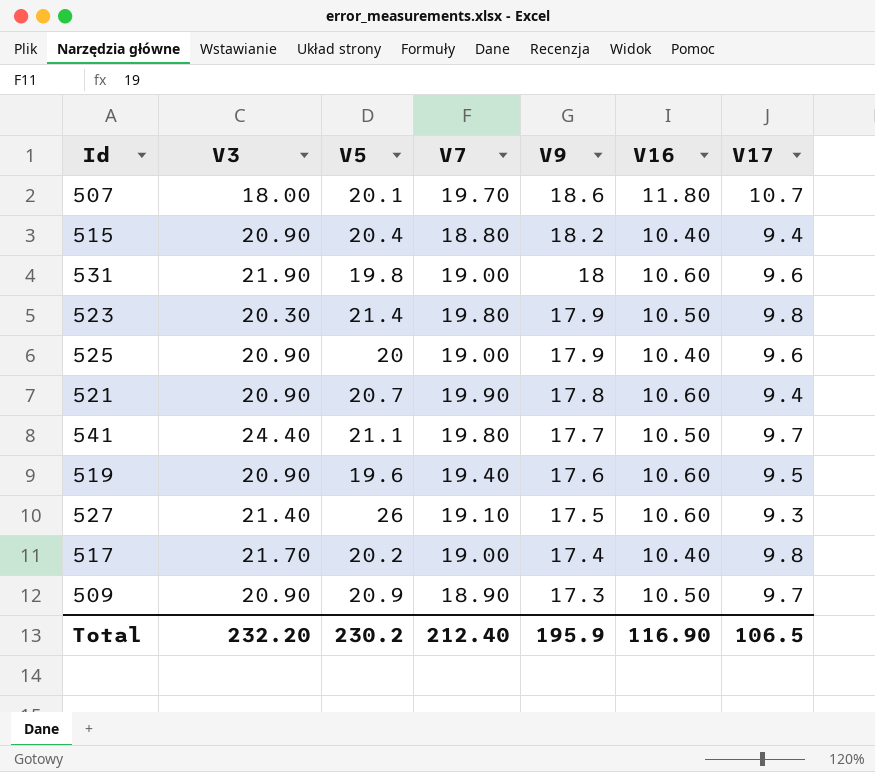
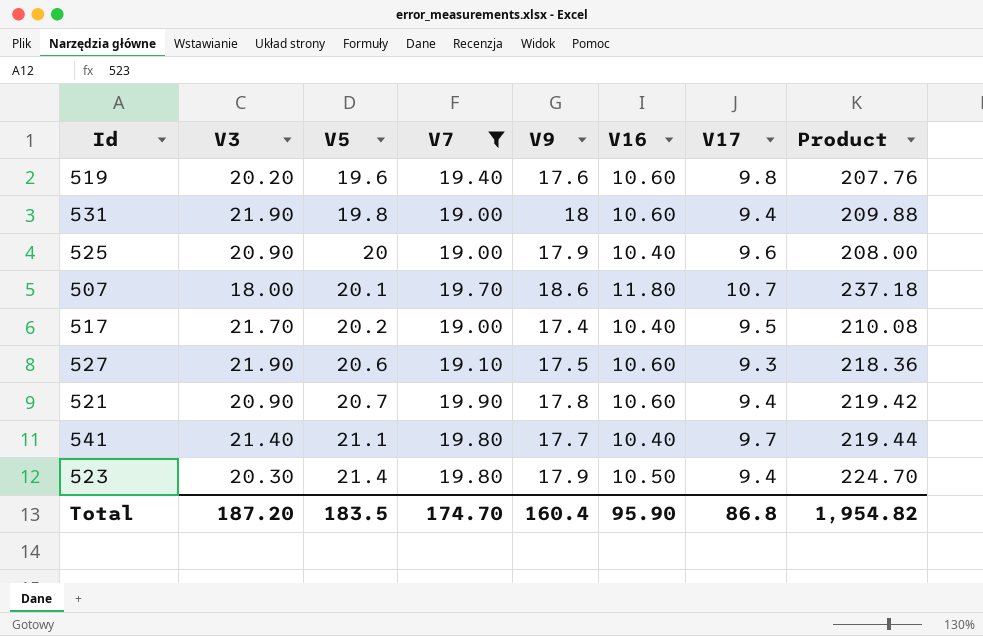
filter: none -> V7 >= 19.00
row order: V9 descending -> V5 ascending
column Product | formula: none -> [V5] * [V16]
519 | V3: 20.90 -> 20.20
519 | V17: 9.5 -> 9.8
531 | V17: 9.6 -> 9.4
517 | V17: 9.8 -> 9.5
527 | V3: 21.40 -> 21.90
527 | V5: 26 -> 20.6
541 | V3: 24.40 -> 21.40
541 | V16: 10.50 -> 10.40
523 | V17: 9.8 -> 9.4
Total | V3: 232.20 -> 187.20
Total | V5: 230.2 -> 183.5
Total | V7: 212.40 -> 174.70
Total | V9: 195.9 -> 160.4
Total | V16: 116.90 -> 95.90
Total | V17: 106.5 -> 86.8

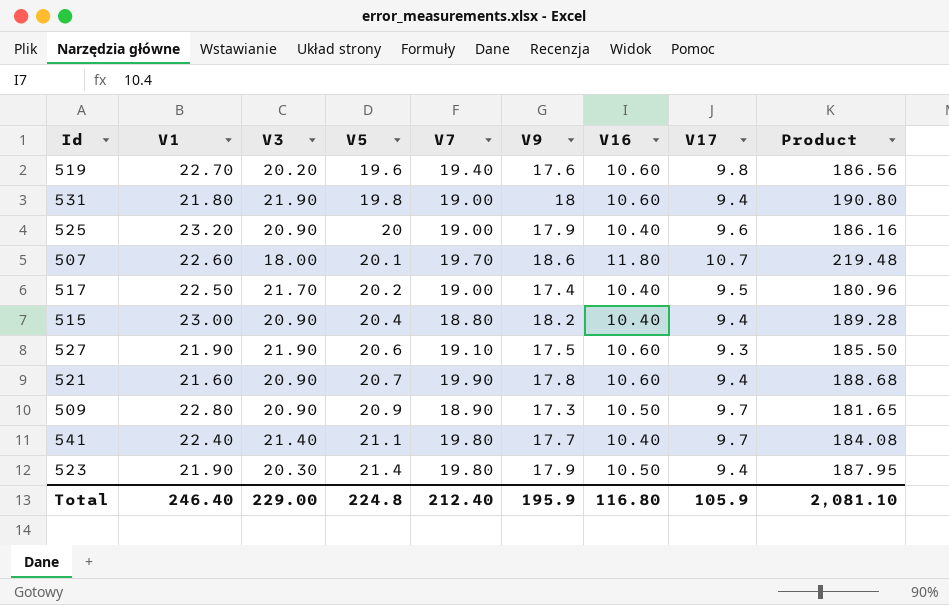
filter: V7 >= 19.00 -> none
column V1 | position: none -> 2
column Product | formula: [V5] * [V16] -> [V9] * [V16]
Total | V3: 187.20 -> 229.00
Total | V5: 183.5 -> 224.8
Total | V7: 174.70 -> 212.40
Total | V9: 160.4 -> 195.9
Total | V16: 95.90 -> 116.80
Total | V17: 86.8 -> 105.9
Total | Product: 1,954.82 -> 2,081.10

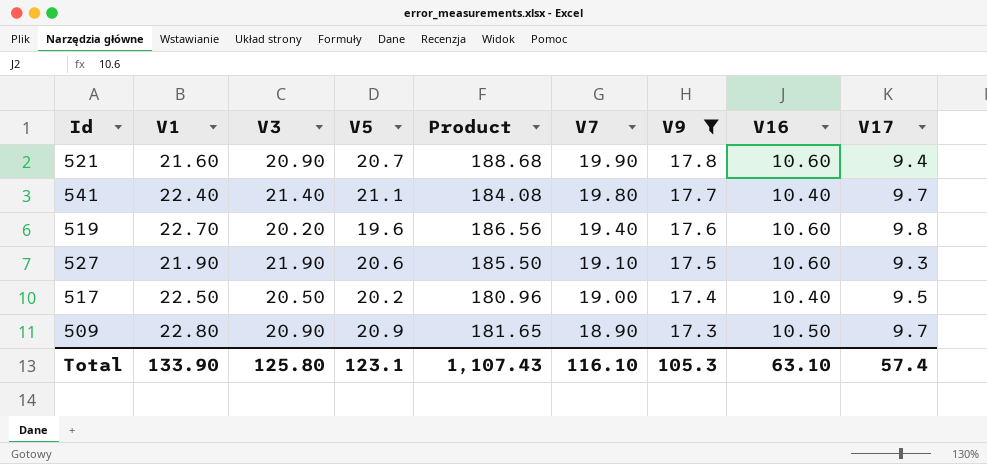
filter: none -> V9 <= 17.8
row order: V5 ascending -> V7 descending
column Product | position: 9 -> 5
517 | V3: 21.70 -> 20.50
Total | V1: 246.40 -> 133.90
Total | V3: 229.00 -> 125.80
Total | V5: 224.8 -> 123.1
Total | Product: 2,081.10 -> 1,107.43
Total | V7: 212.40 -> 116.10
Total | V9: 195.9 -> 105.3
Total | V16: 116.80 -> 63.10
Total | V17: 105.9 -> 57.4

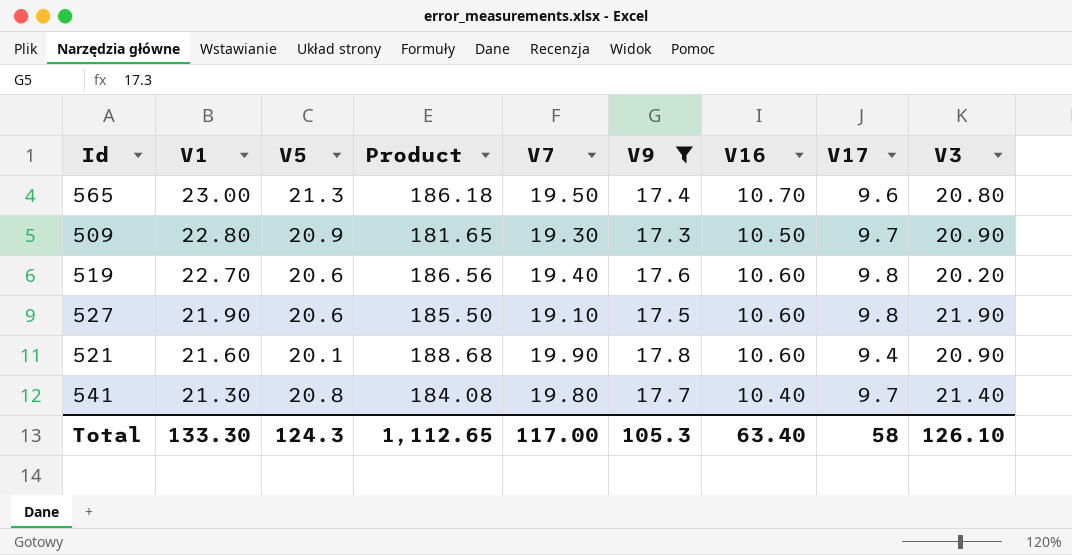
row order: V7 descending -> V1 descending
column V3 | position: 3 -> 9
row 517: 22.50 | 20.50 | 20.2 | 180.96 | 19.00 | 17.4 | 10.40 | 9.5 -> none
row 565: none -> 23.00 | 21.3 | 186.18 | 19.50 | 17.4 | 10.70 | 9.6 | 20.80
509 | V7: 18.90 -> 19.30
519 | V5: 19.6 -> 20.6
527 | V17: 9.3 -> 9.8
521 | V5: 20.7 -> 20.1
541 | V1: 22.40 -> 21.30
541 | V5: 21.1 -> 20.8
Total | V1: 133.90 -> 133.30
Total | V5: 123.1 -> 124.3
Total | Product: 1,107.43 -> 1,112.65
Total | V7: 116.10 -> 117.00
Total | V16: 63.10 -> 63.40
Total | V17: 57.4 -> 58
Total | V3: 125.80 -> 126.10

